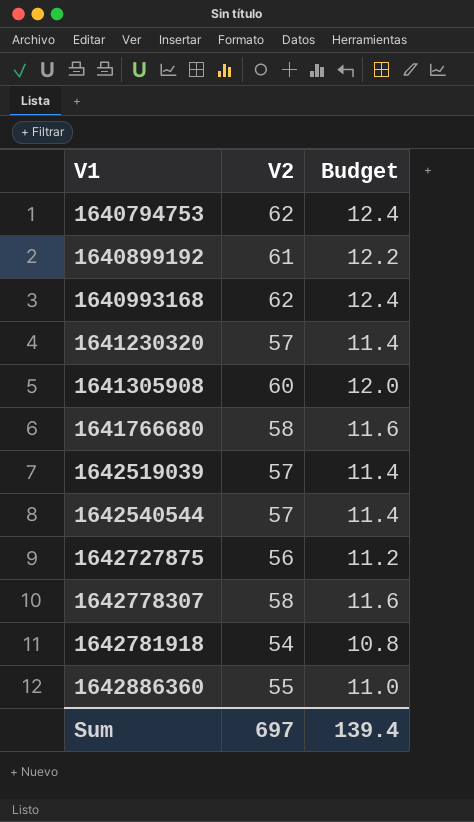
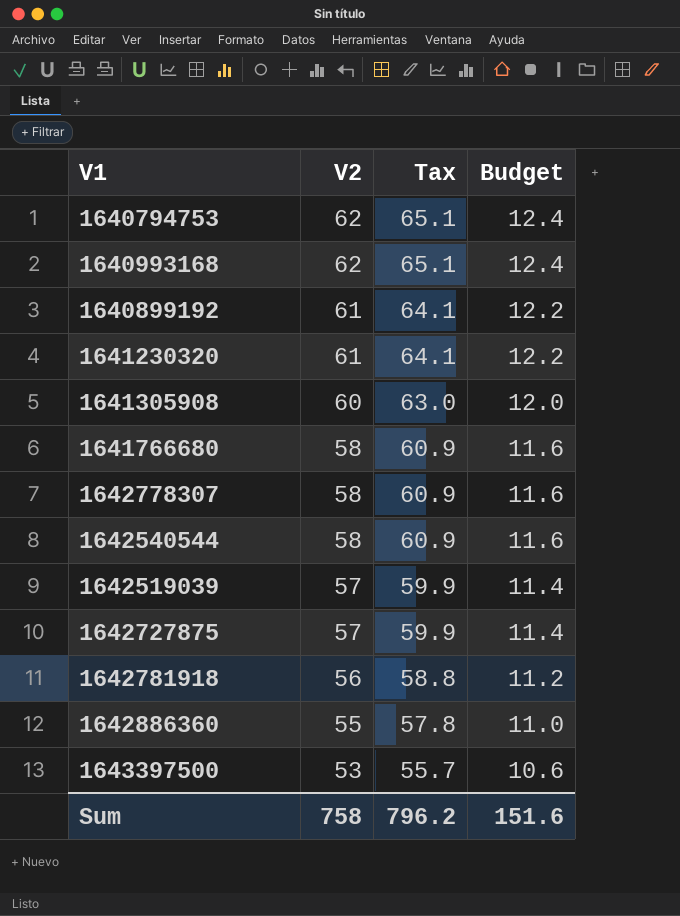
row order: V1 ascending -> V2 descending
column Tax | formula: none -> [V2] * 1.05
1641230320 | V2: 57 -> 61
1641230320 | Budget: 11.4 -> 12.2
1642540544 | V2: 57 -> 58
1642540544 | Budget: 11.4 -> 11.6
1642727875 | V2: 56 -> 57
1642727875 | Budget: 11.2 -> 11.4
1642781918 | V2: 54 -> 56
1642781918 | Budget: 10.8 -> 11.2
row 1643397500: none -> 53 | 55.7 | 10.6
Sum | V2: 697 -> 758
Sum | Budget: 139.4 -> 151.6

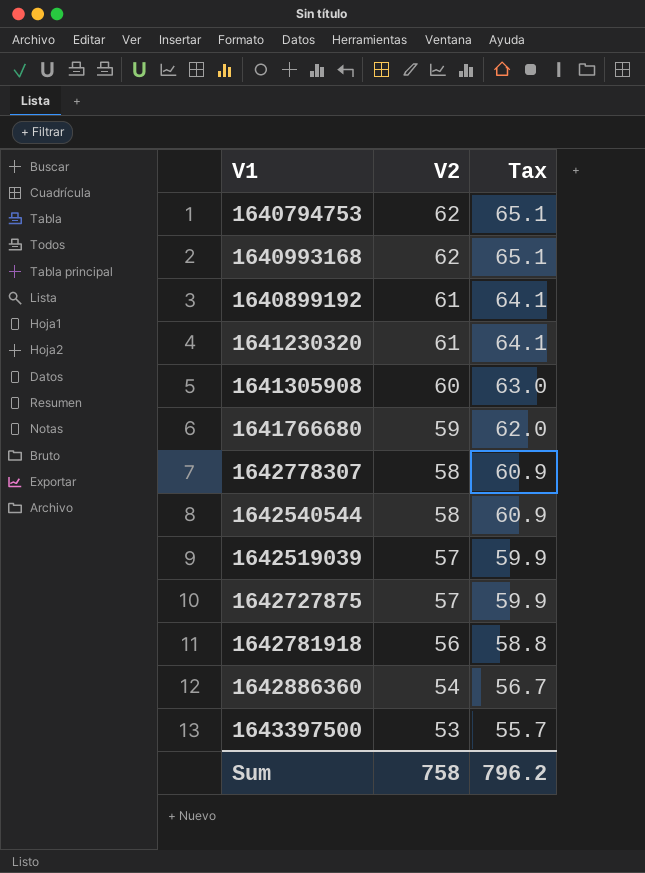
column Budget | formula: [V2] * 0.2 -> none
1641766680 | V2: 58 -> 59
1641766680 | Tax: 60.9 -> 62.0
1642886360 | V2: 55 -> 54
1642886360 | Tax: 57.8 -> 56.7

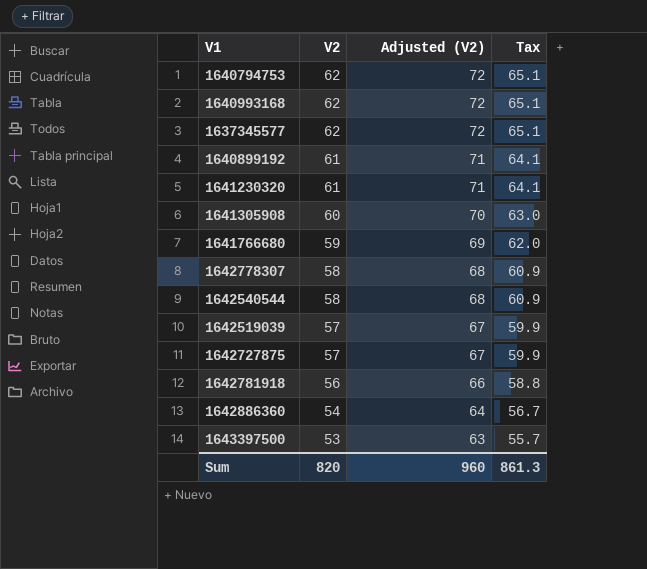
column Adjusted (V2) | formula: none -> [V2] + 10
row 1637345577: none -> 62 | 72 | 65.1
Sum | V2: 758 -> 820
Sum | Tax: 796.2 -> 861.3

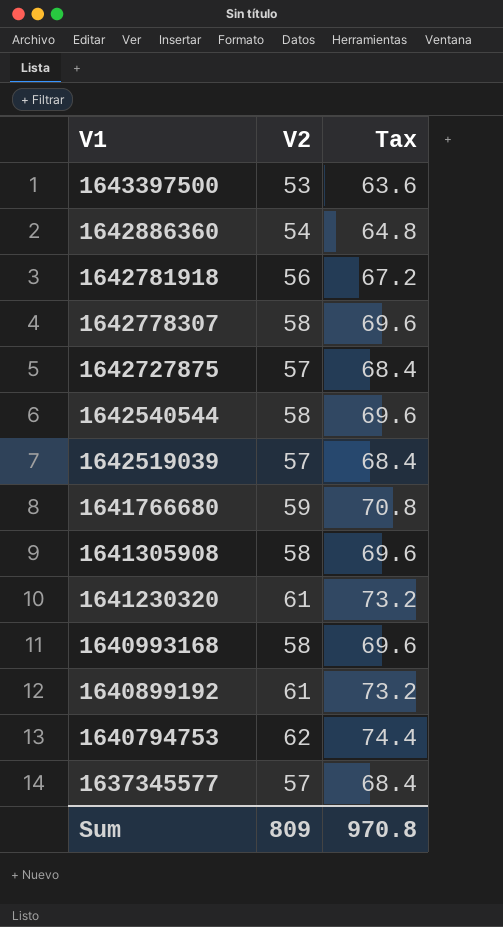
row order: V2 descending -> V1 descending
column Adjusted (V2) | formula: [V2] + 10 -> none
column Tax | formula: [V2] * 1.05 -> [V2] * 1.2
1641305908 | V2: 60 -> 58
1640993168 | V2: 62 -> 58
1637345577 | V2: 62 -> 57
Sum | V2: 820 -> 809
Sum | Tax: 861.3 -> 970.8

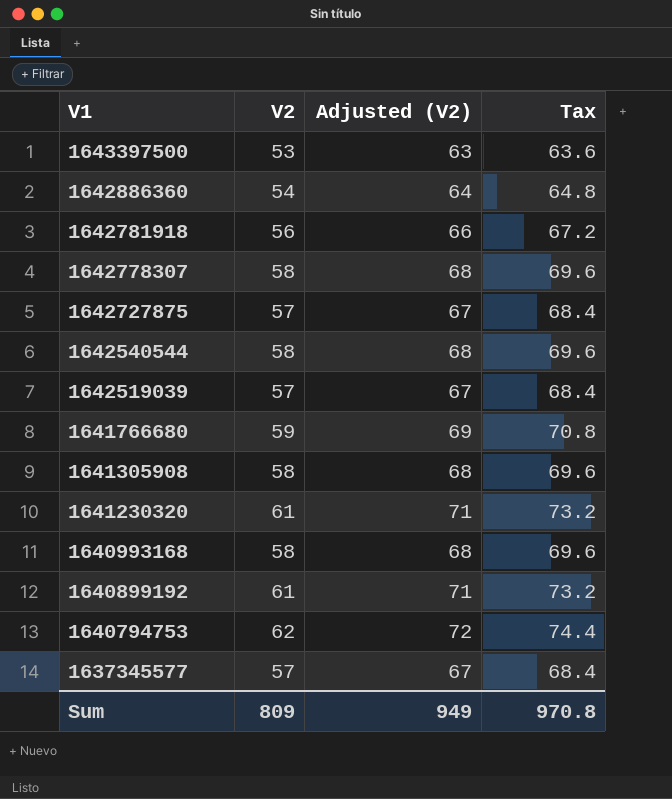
column Adjusted (V2) | formula: none -> [V2] + 10

